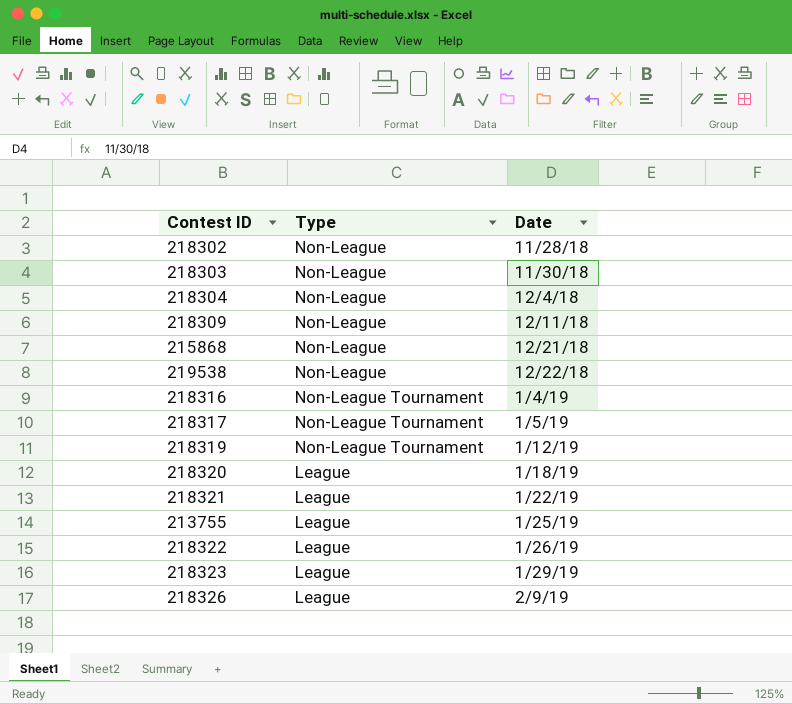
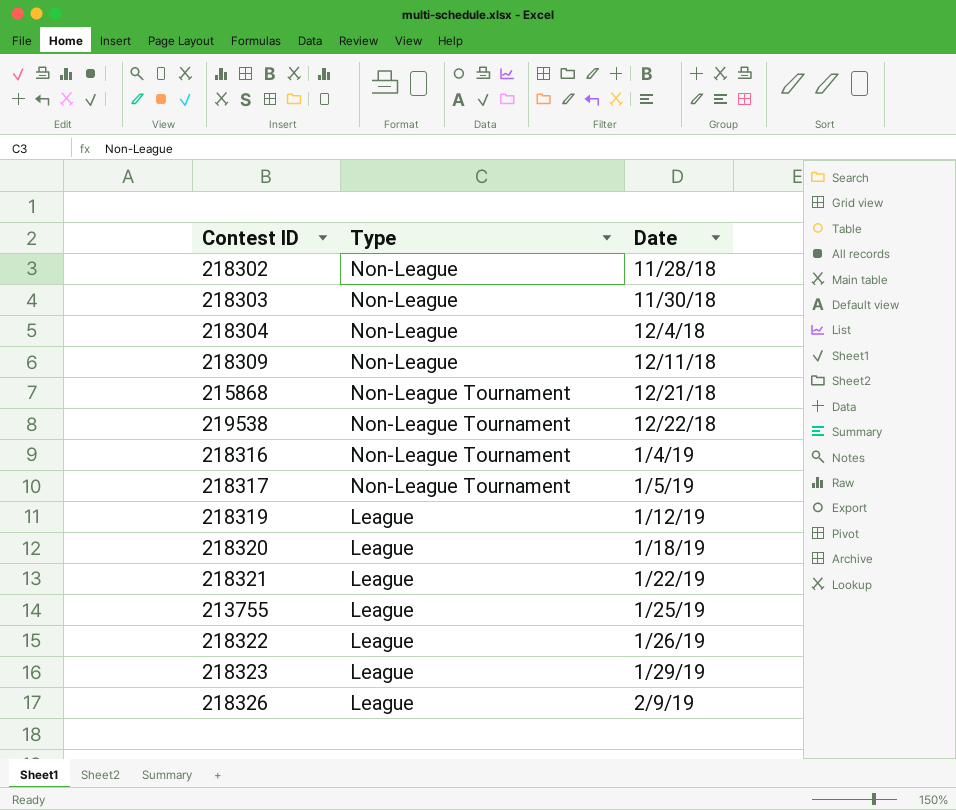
215868 | Type: Non-League -> Non-League Tournament
219538 | Type: Non-League -> Non-League Tournament
218319 | Type: Non-League Tournament -> League

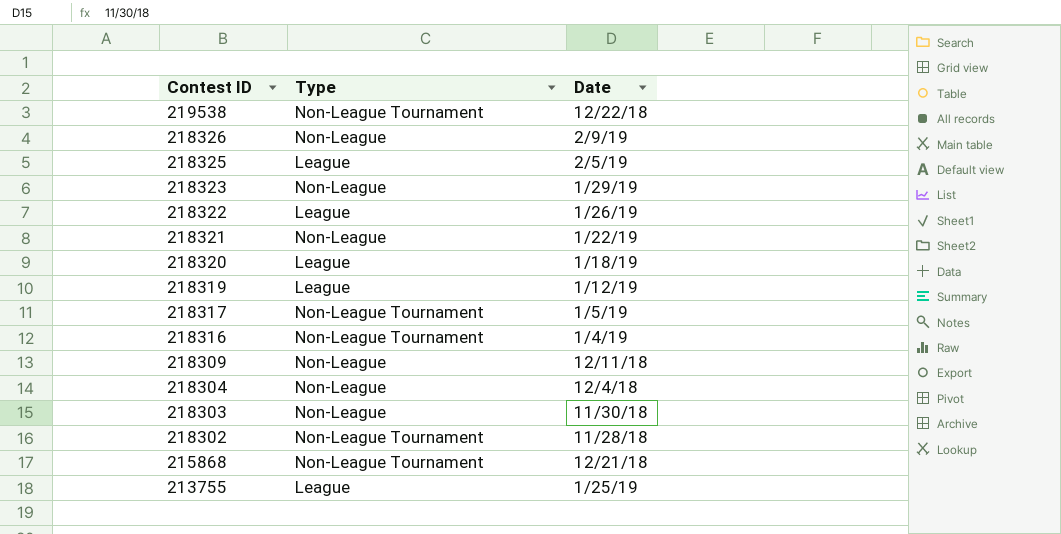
row order: Date ascending -> Contest ID descending
218326 | Type: League -> Non-League
row 218325: none -> League | 2/5/19
218323 | Type: League -> Non-League
218321 | Type: League -> Non-League
218302 | Type: Non-League -> Non-League Tournament

